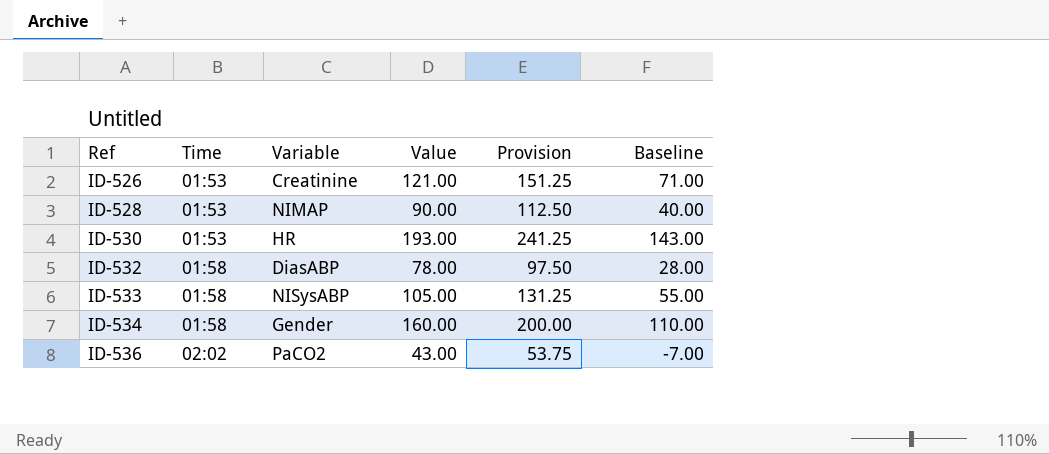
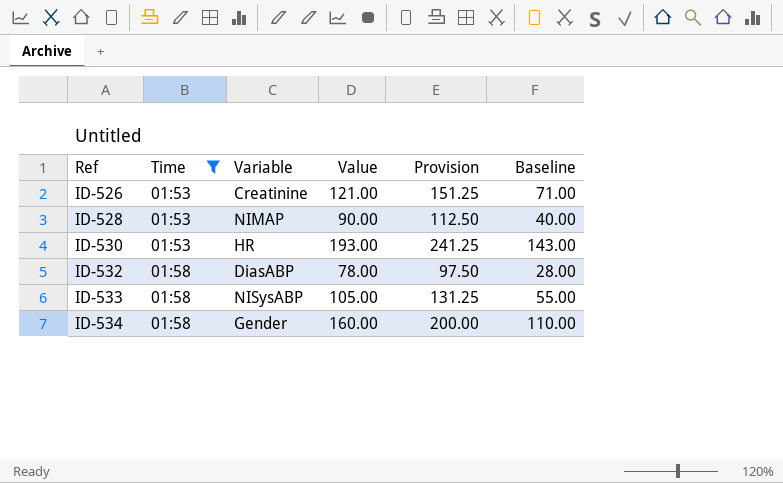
filter: none -> Time != 02:02

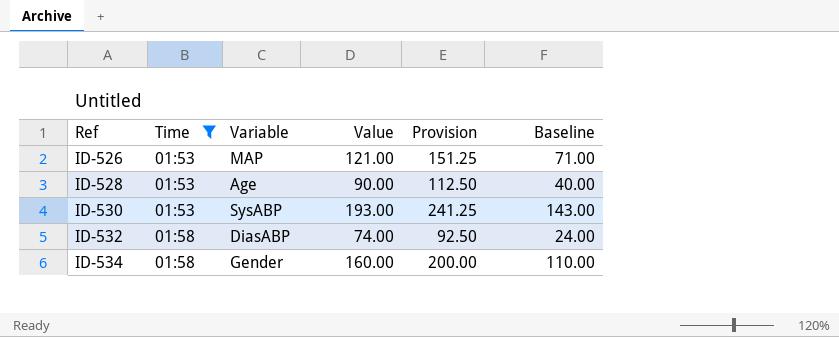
row ID-533: 01:58 | NISysABP | 105.00 | 131.25 | 55.00 -> none
ID-526 | Variable: Creatinine -> MAP
ID-528 | Variable: NIMAP -> Age
ID-530 | Variable: HR -> SysABP
ID-532 | Value: 78.00 -> 74.00
ID-532 | Provision: 97.50 -> 92.50
ID-532 | Baseline: 28.00 -> 24.00

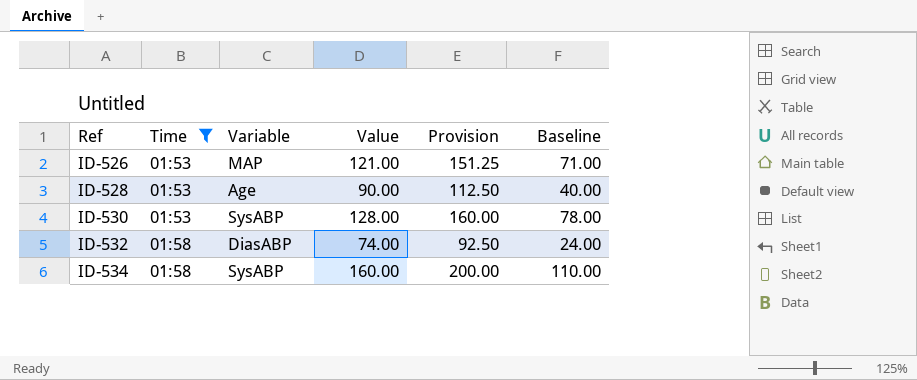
ID-530 | Value: 193.00 -> 128.00
ID-530 | Provision: 241.25 -> 160.00
ID-530 | Baseline: 143.00 -> 78.00
ID-534 | Variable: Gender -> SysABP

